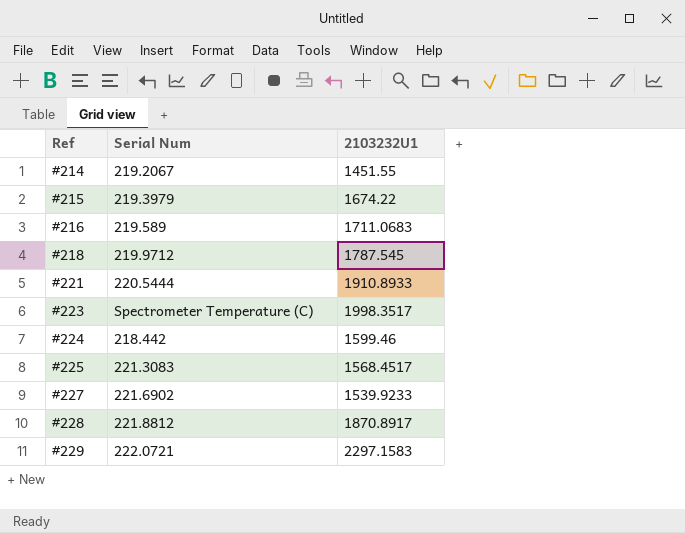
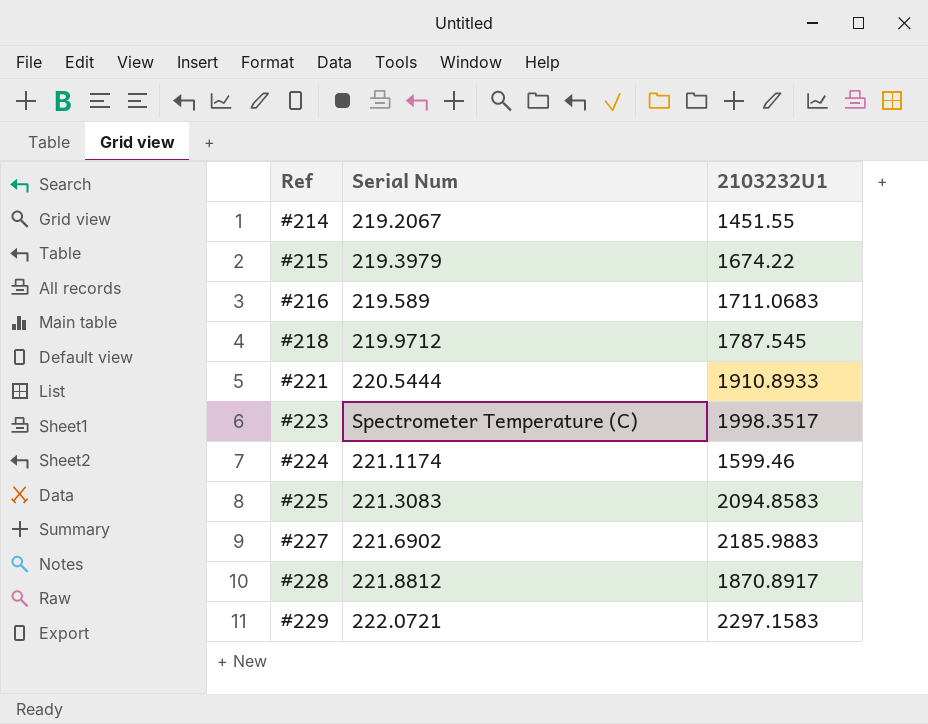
#224 | Serial Num: 218.442 -> 221.1174
#225 | 2103232U1: 1568.4517 -> 2094.8583
#227 | 2103232U1: 1539.9233 -> 2185.9883

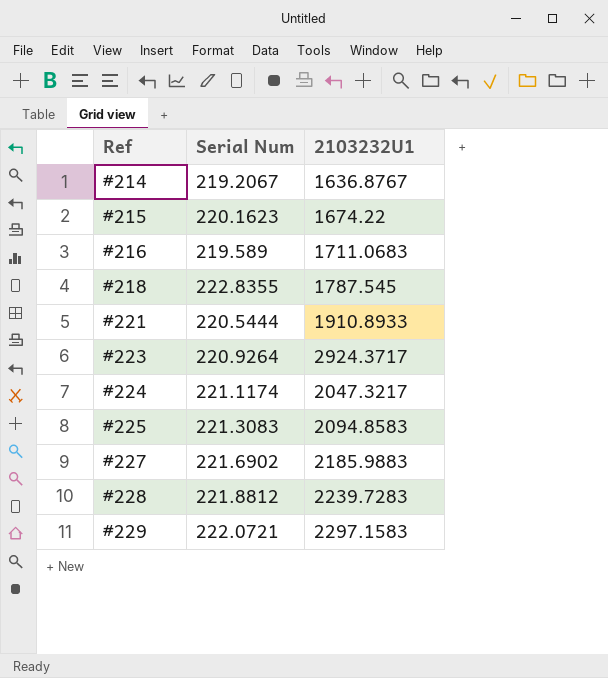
#214 | 2103232U1: 1451.55 -> 1636.8767
#215 | Serial Num: 219.3979 -> 220.1623
#218 | Serial Num: 219.9712 -> 222.8355
#223 | Serial Num: Spectrometer Temperature (C) -> 220.9264
#223 | 2103232U1: 1998.3517 -> 2924.3717
#224 | 2103232U1: 1599.46 -> 2047.3217
#228 | 2103232U1: 1870.8917 -> 2239.7283

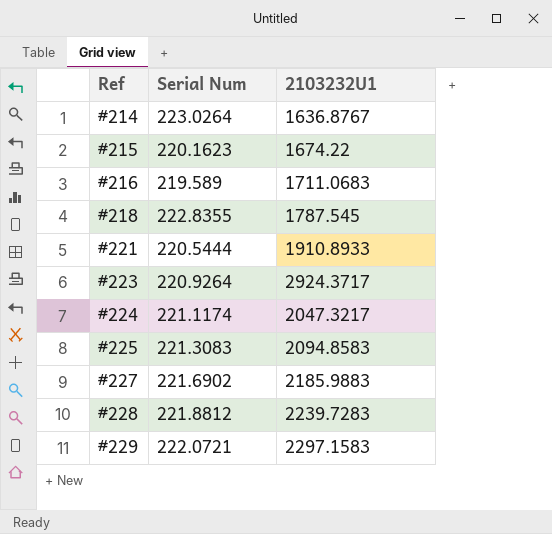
#214 | Serial Num: 219.2067 -> 223.0264

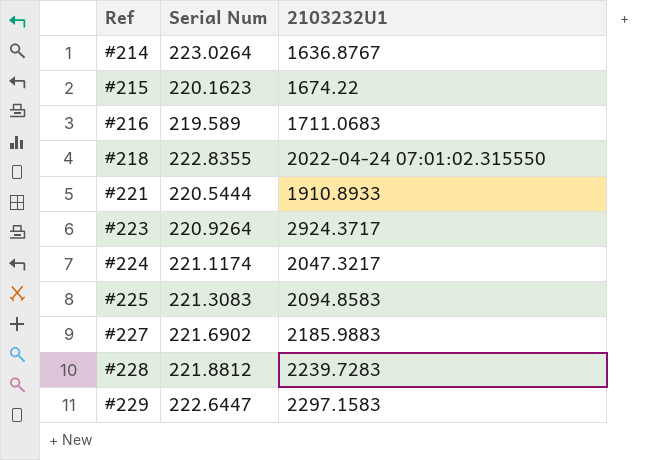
#218 | 2103232U1: 1787.545 -> 2022-04-24 07:01:02.315550
#229 | Serial Num: 222.0721 -> 222.6447

